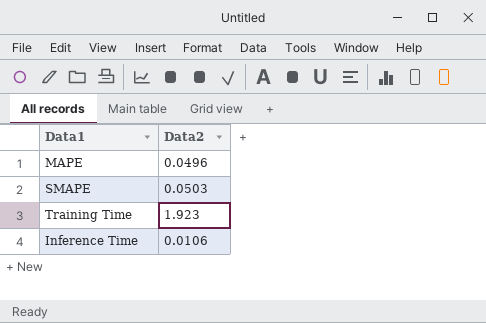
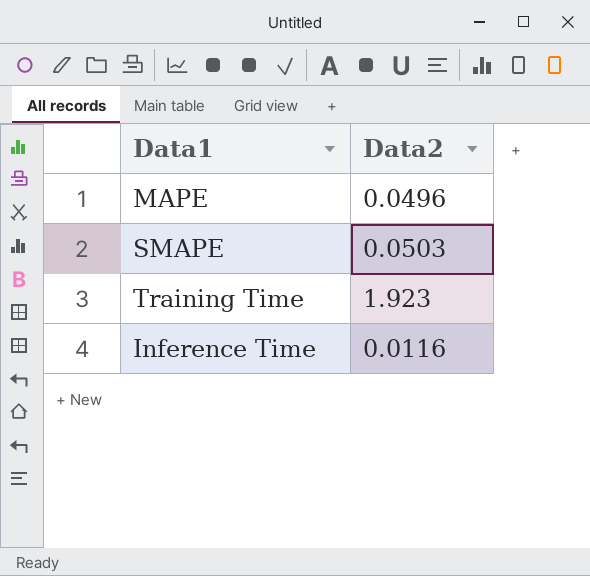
Inference Time | Data2: 0.0106 -> 0.0116

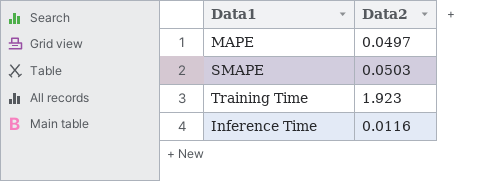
MAPE | Data2: 0.0496 -> 0.0497

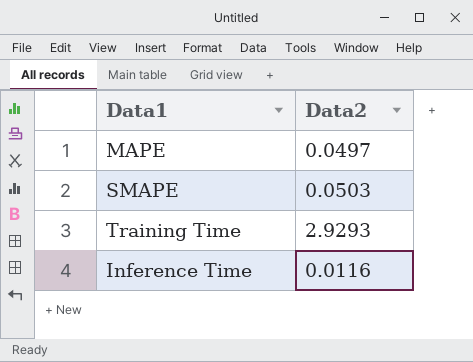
Training Time | Data2: 1.923 -> 2.9293

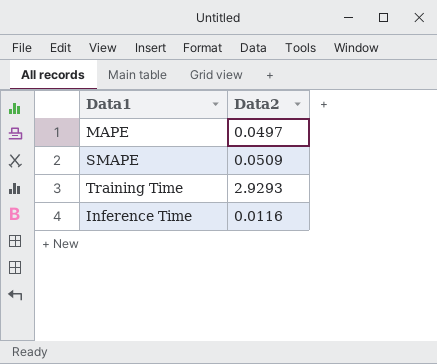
SMAPE | Data2: 0.0503 -> 0.0509

